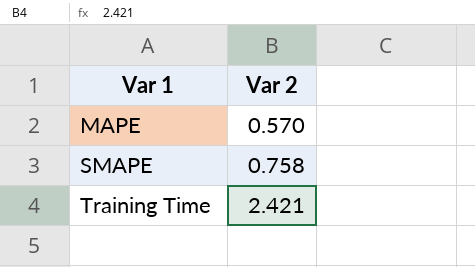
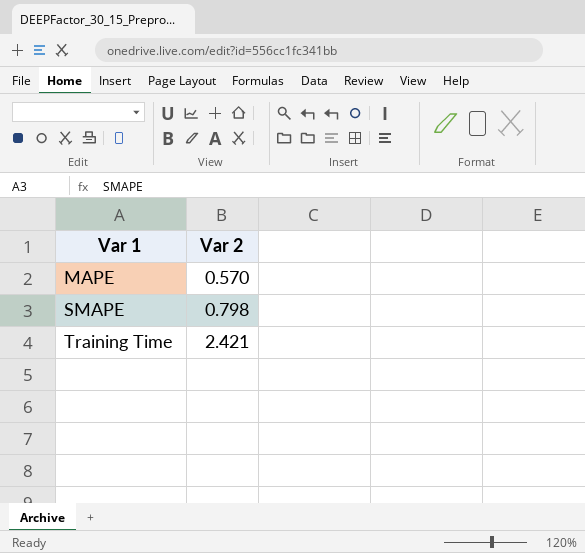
SMAPE | Var 2: 0.758 -> 0.798

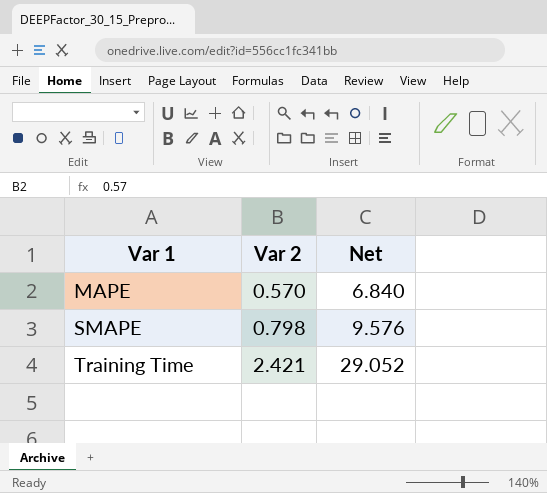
column Net | formula: none -> [Var 2] * 12

